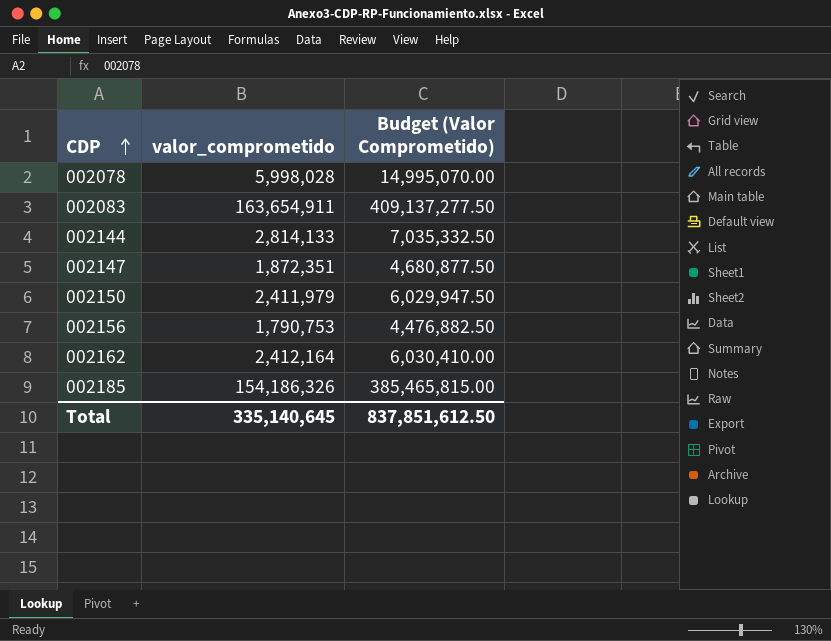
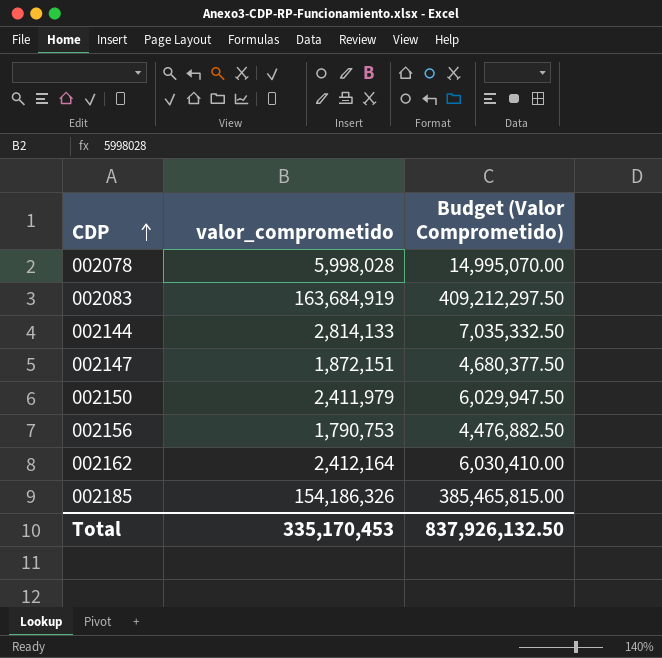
002083 | valor_comprometido: 163,654,911 -> 163,684,919
002083 | Budget (Valor Comprometido): 409,137,277.50 -> 409,212,297.50
002147 | valor_comprometido: 1,872,351 -> 1,872,151
002147 | Budget (Valor Comprometido): 4,680,877.50 -> 4,680,377.50
Total | valor_comprometido: 335,140,645 -> 335,170,453
Total | Budget (Valor Comprometido): 837,851,612.50 -> 837,926,132.50

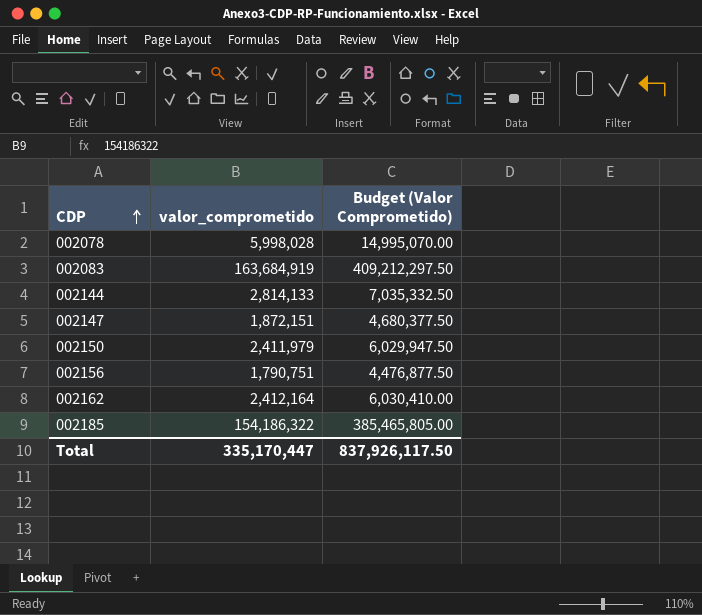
002156 | valor_comprometido: 1,790,753 -> 1,790,751
002156 | Budget (Valor Comprometido): 4,476,882.50 -> 4,476,877.50
002185 | valor_comprometido: 154,186,326 -> 154,186,322
002185 | Budget (Valor Comprometido): 385,465,815.00 -> 385,465,805.00
Total | valor_comprometido: 335,170,453 -> 335,170,447
Total | Budget (Valor Comprometido): 837,926,132.50 -> 837,926,117.50

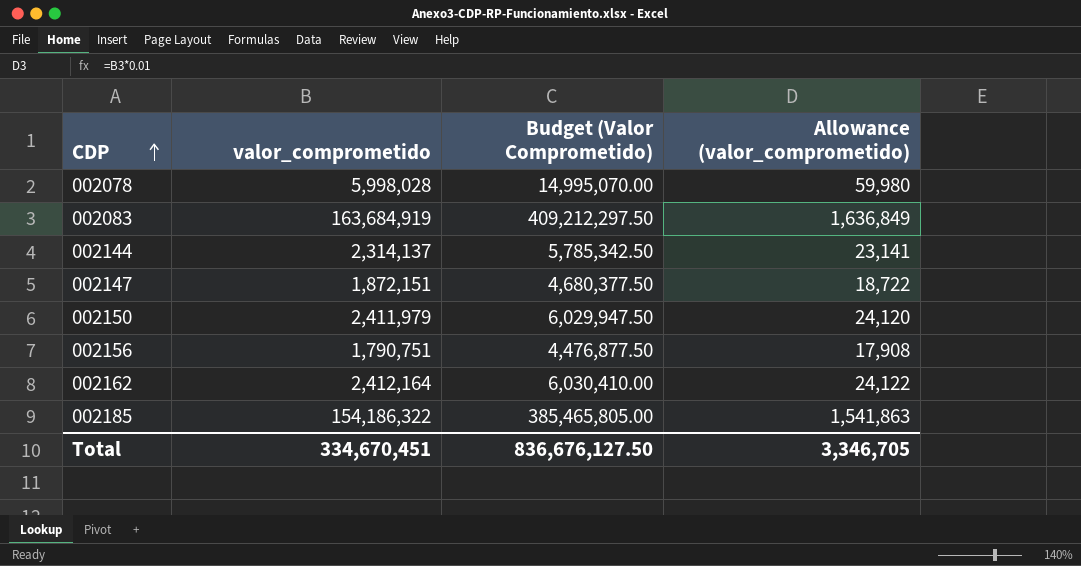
column Allowance (valor_comprometido) | formula: none -> [valor_comprometido] * 0.01
002144 | valor_comprometido: 2,814,133 -> 2,314,137
002144 | Budget (Valor Comprometido): 7,035,332.50 -> 5,785,342.50
Total | valor_comprometido: 335,170,447 -> 334,670,451
Total | Budget (Valor Comprometido): 837,926,117.50 -> 836,676,127.50

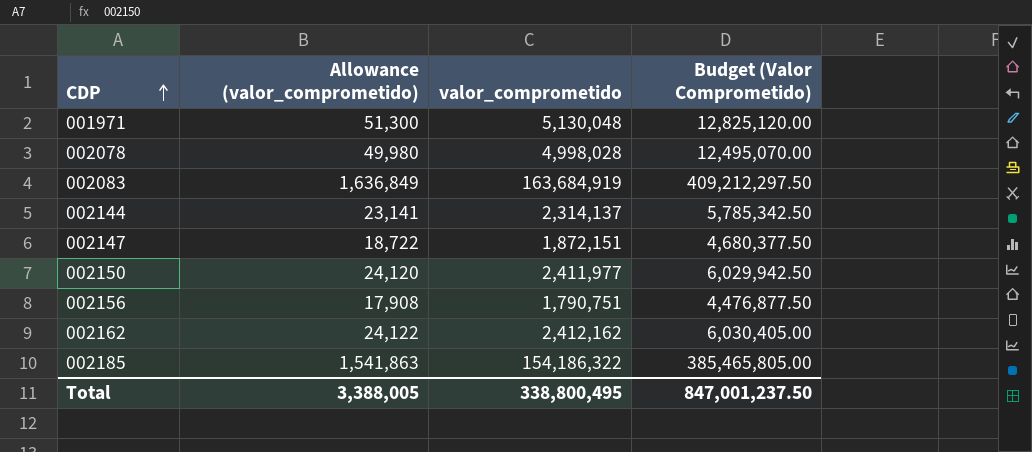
column Allowance (valor_comprometido) | position: 4 -> 2
row 001971: none -> 51,300 | 5,130,048 | 12,825,120.00
002078 | Allowance (valor_comprometido): 59,980 -> 49,980
002078 | valor_comprometido: 5,998,028 -> 4,998,028
002078 | Budget (Valor Comprometido): 14,995,070.00 -> 12,495,070.00
002150 | valor_comprometido: 2,411,979 -> 2,411,977
002150 | Budget (Valor Comprometido): 6,029,947.50 -> 6,029,942.50
002162 | valor_comprometido: 2,412,164 -> 2,412,162
002162 | Budget (Valor Comprometido): 6,030,410.00 -> 6,030,405.00
Total | Allowance (valor_comprometido): 3,346,705 -> 3,388,005
Total | valor_comprometido: 334,670,451 -> 338,800,495
Total | Budget (Valor Comprometido): 836,676,127.50 -> 847,001,237.50

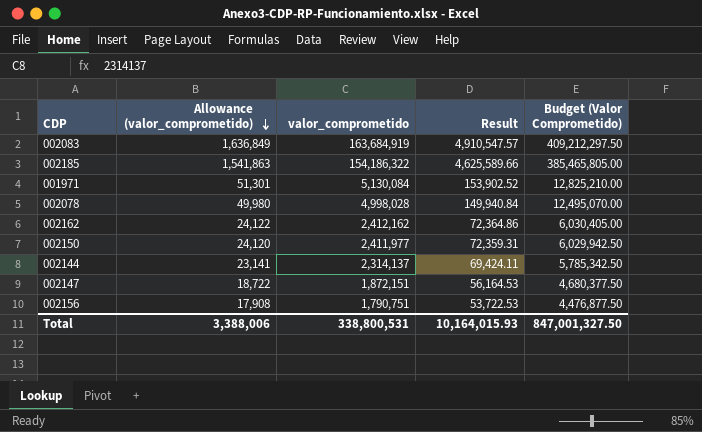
row order: CDP ascending -> Allowance (valor_comprometido) descending
column Result | formula: none -> [valor_comprometido] * 0.03
001971 | Allowance (valor_comprometido): 51,300 -> 51,301
001971 | valor_comprometido: 5,130,048 -> 5,130,084
001971 | Budget (Valor Comprometido): 12,825,120.00 -> 12,825,210.00
Total | Allowance (valor_comprometido): 3,388,005 -> 3,388,006
Total | valor_comprometido: 338,800,495 -> 338,800,531
Total | Budget (Valor Comprometido): 847,001,237.50 -> 847,001,327.50

